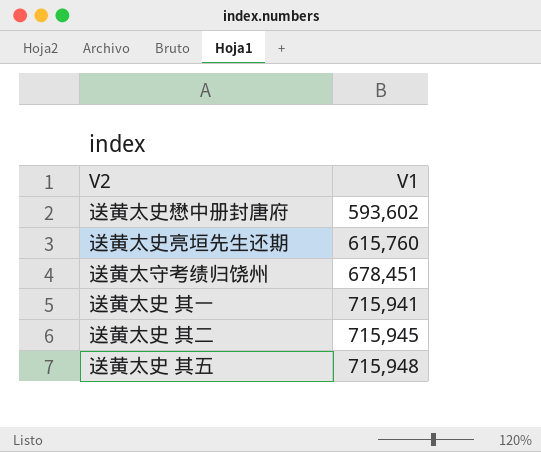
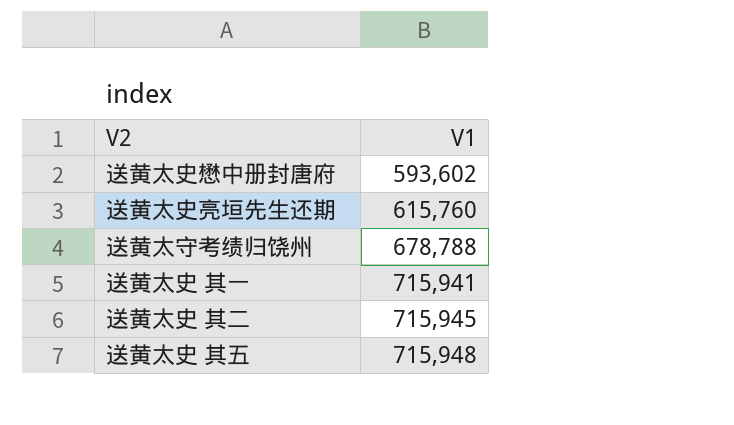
送黄太守考绩归饶州 | V1: 678,451 -> 678,788

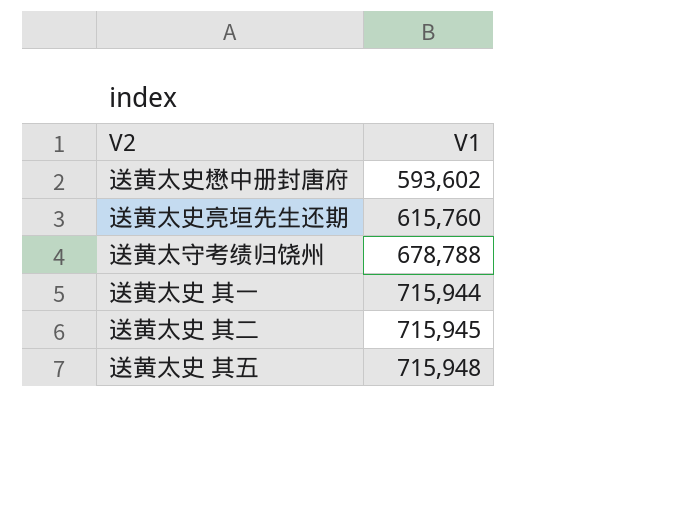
送黄太史 其一 | V1: 715,941 -> 715,944

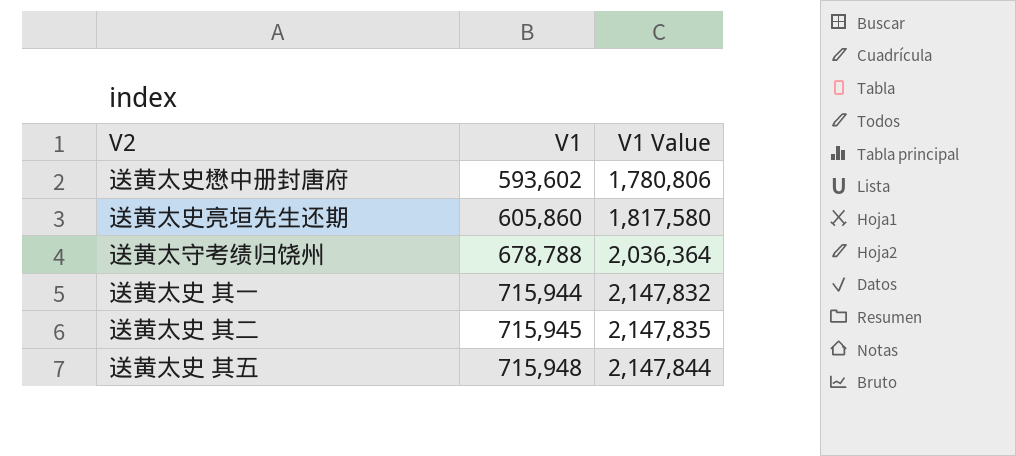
column V1 Value | formula: none -> [V1] * 3
送黄太史亮垣先生还期 | V1: 615,760 -> 605,860

